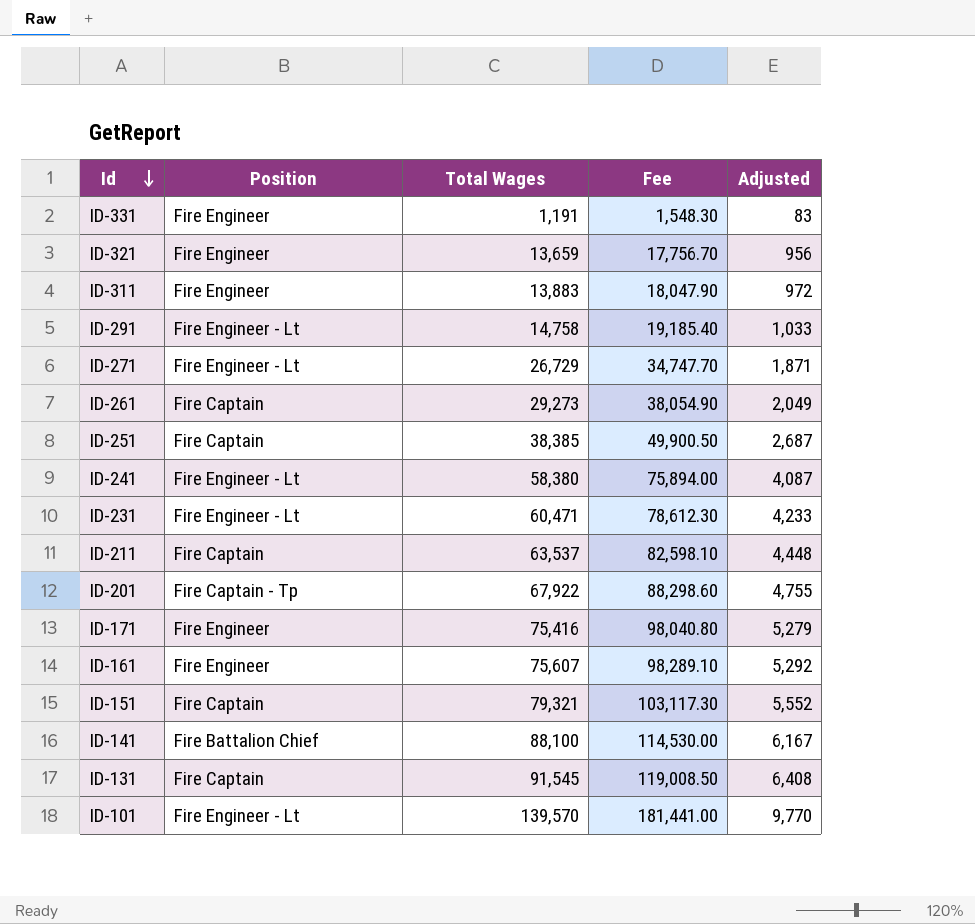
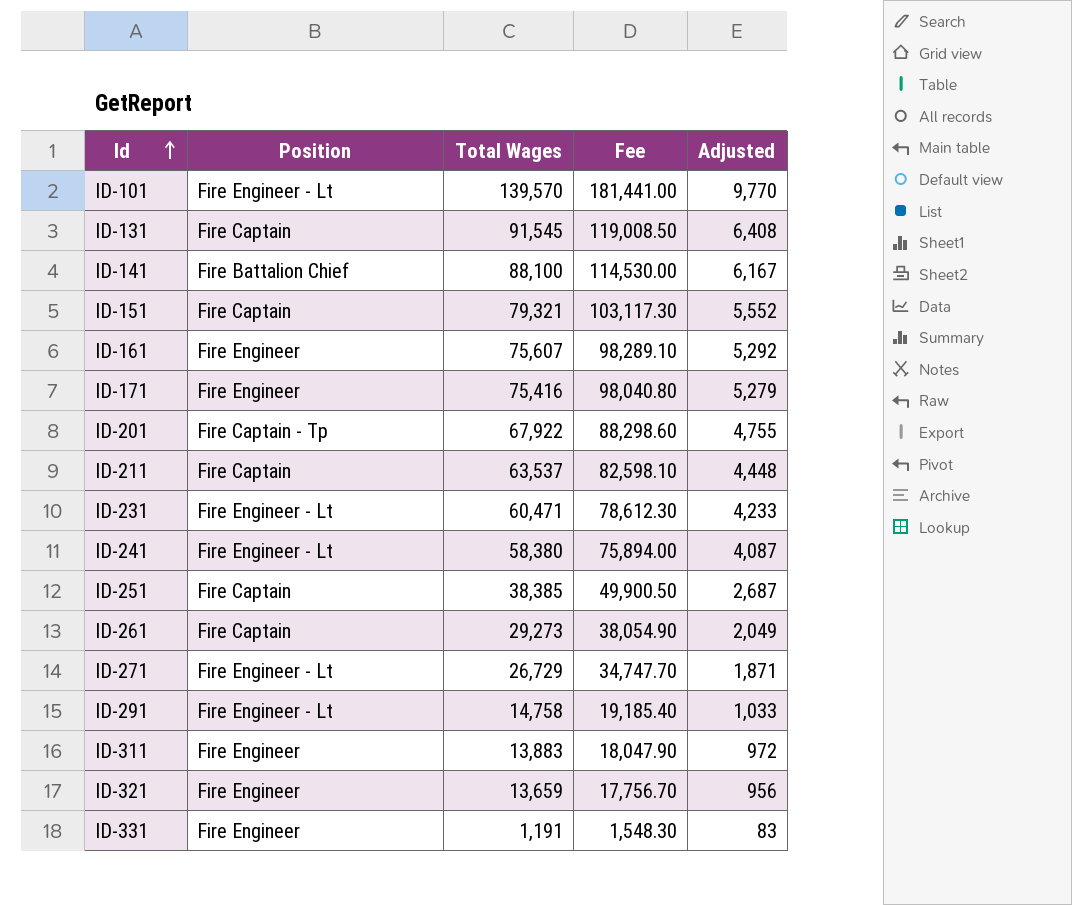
row order: Id descending -> Id ascending

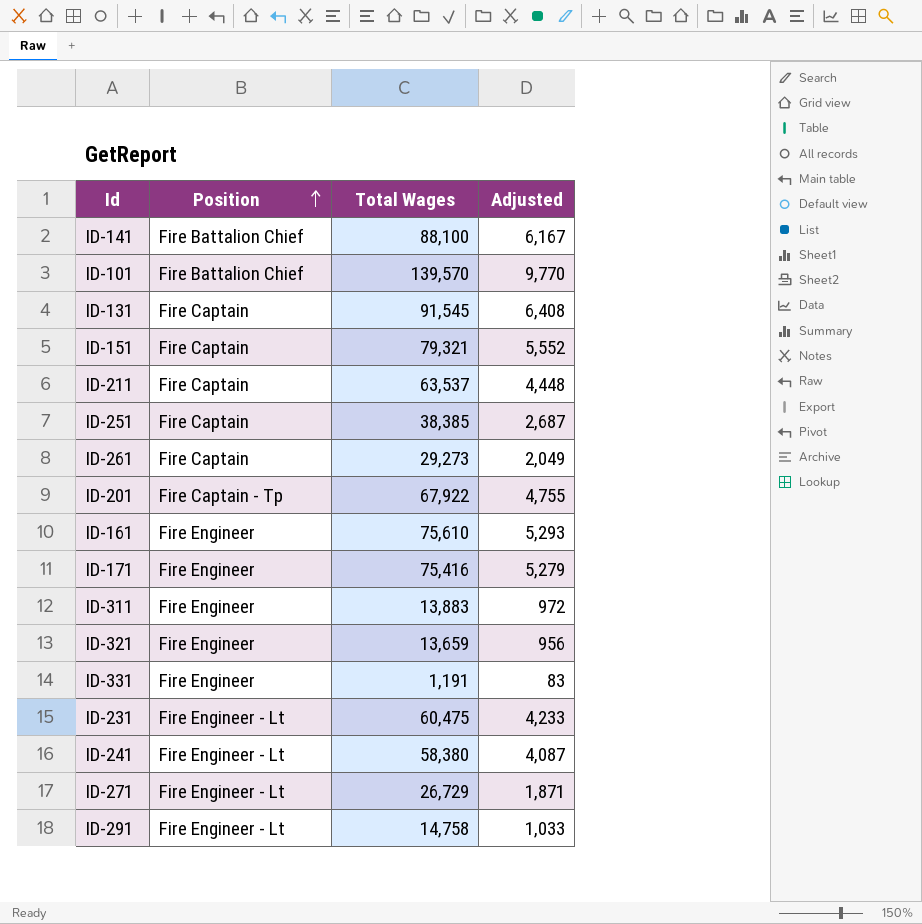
row order: Id ascending -> Position ascending
column Fee | formula: [Total Wages] * 1.3 -> none
ID-101 | Position: Fire Engineer - Lt -> Fire Battalion Chief
ID-161 | Total Wages: 75,607 -> 75,610
ID-161 | Adjusted: 5,292 -> 5,293
ID-231 | Total Wages: 60,471 -> 60,475

